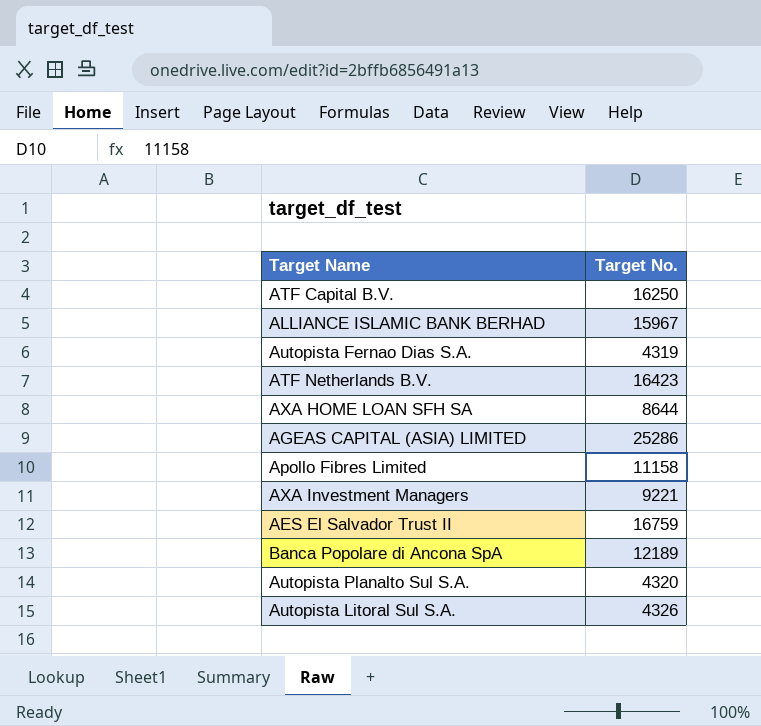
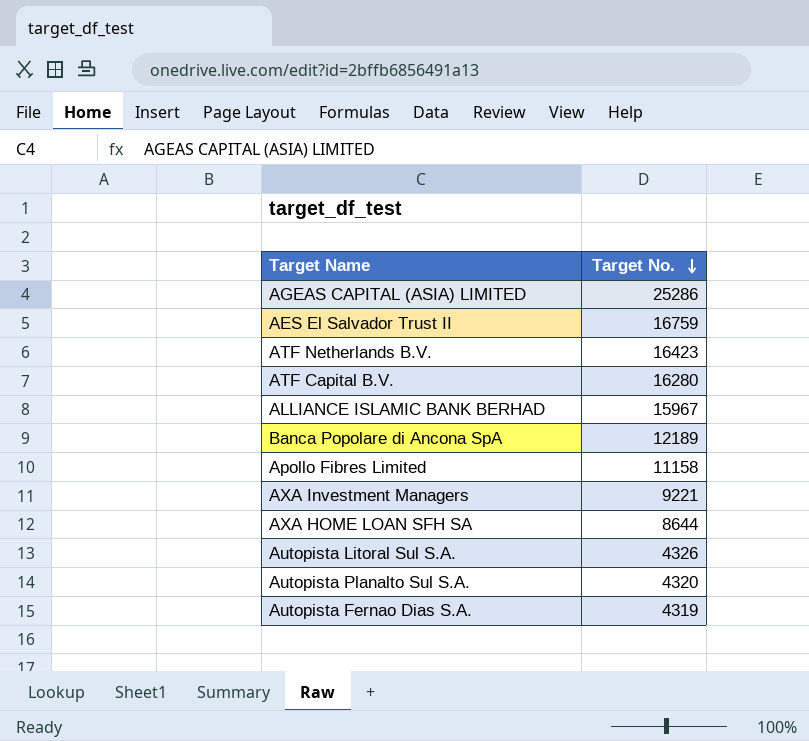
row order: none -> Target No. descending
ATF Capital B.V. | Target No.: 16250 -> 16280

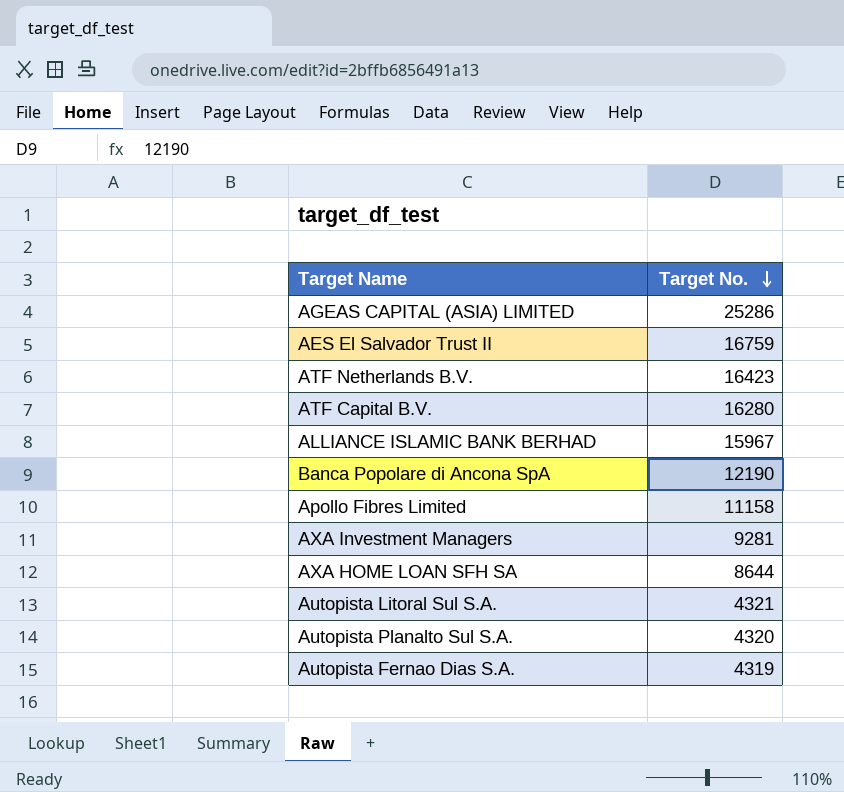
Banca Popolare di Ancona SpA | Target No.: 12189 -> 12190
AXA Investment Managers | Target No.: 9221 -> 9281
Autopista Litoral Sul S.A. | Target No.: 4326 -> 4321

